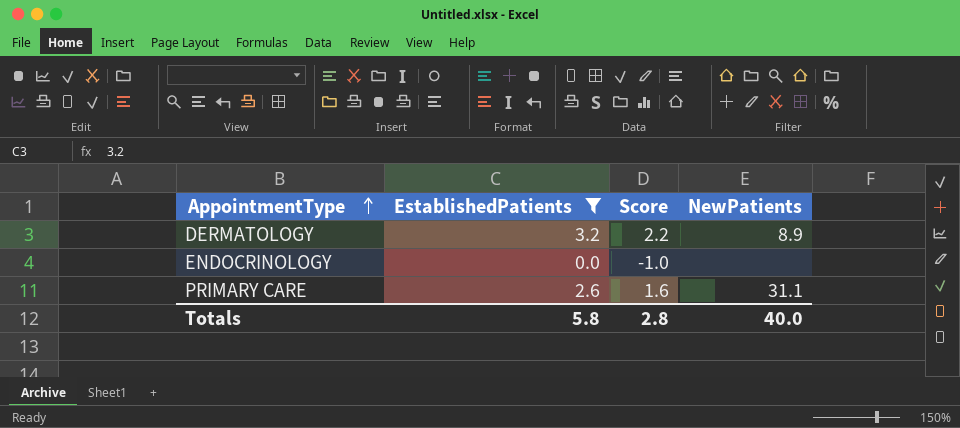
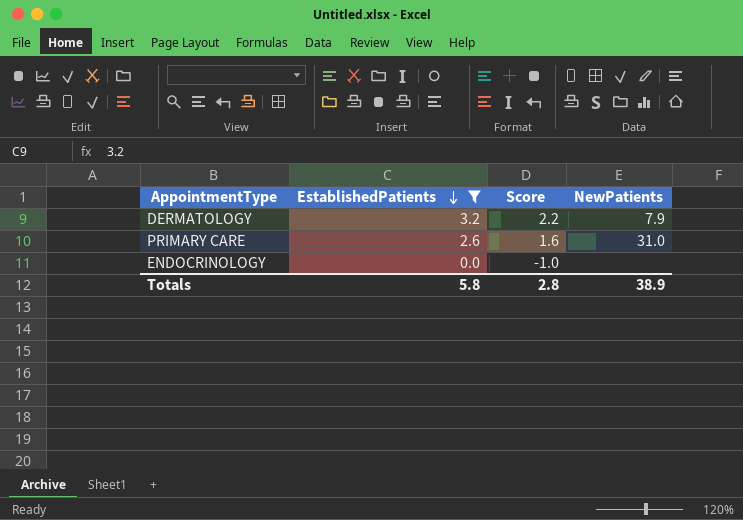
row order: AppointmentType ascending -> EstablishedPatients descending
DERMATOLOGY | NewPatients: 8.9 -> 7.9
PRIMARY CARE | NewPatients: 31.1 -> 31.0
Totals | NewPatients: 40.0 -> 38.9

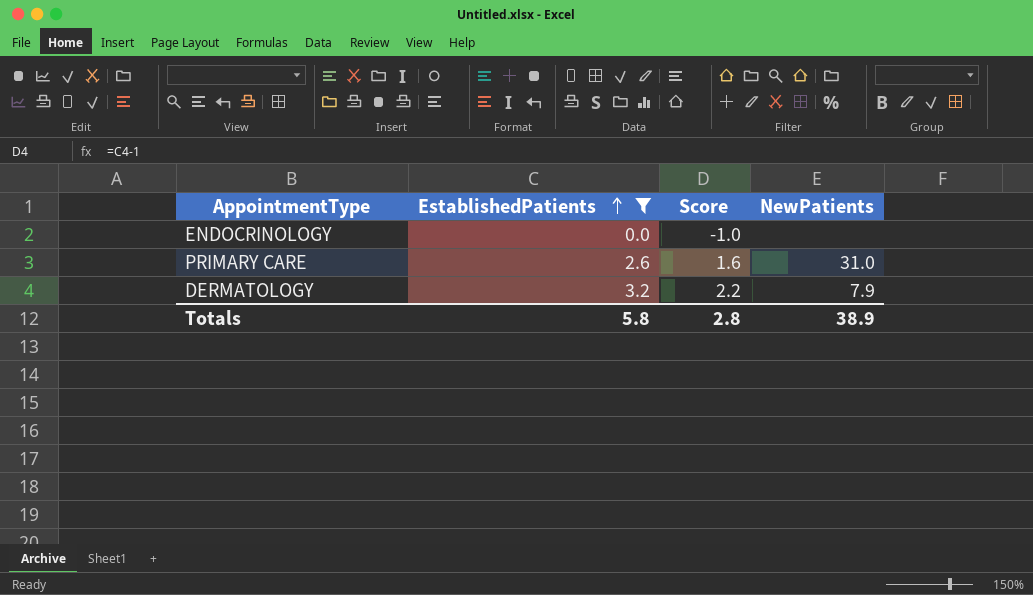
row order: EstablishedPatients descending -> EstablishedPatients ascending

